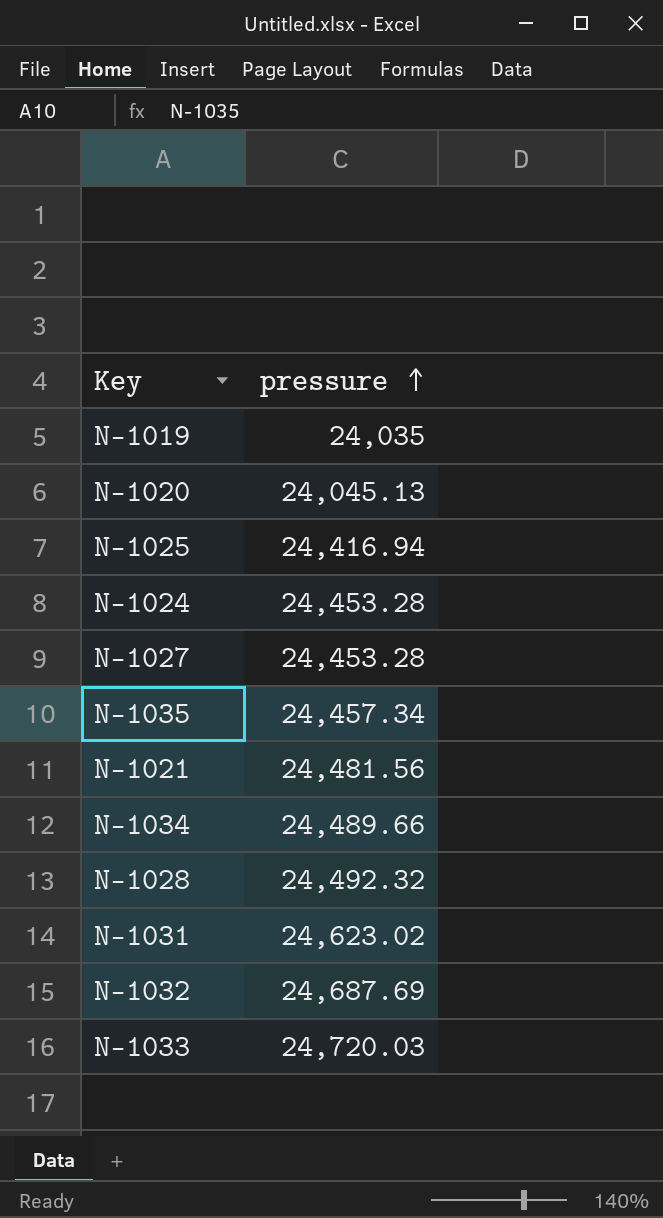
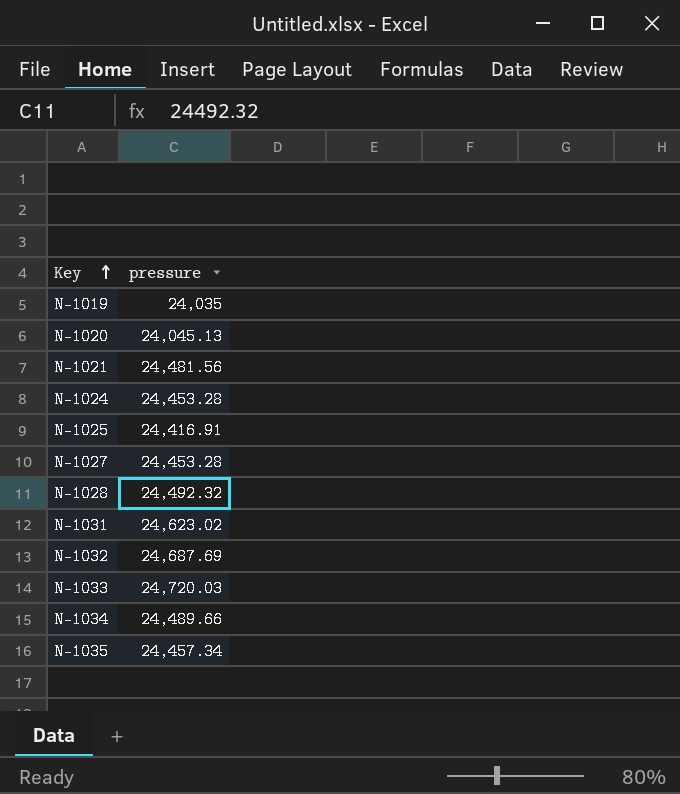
row order: pressure ascending -> Key ascending
N-1025 | pressure: 24,416.94 -> 24,416.91

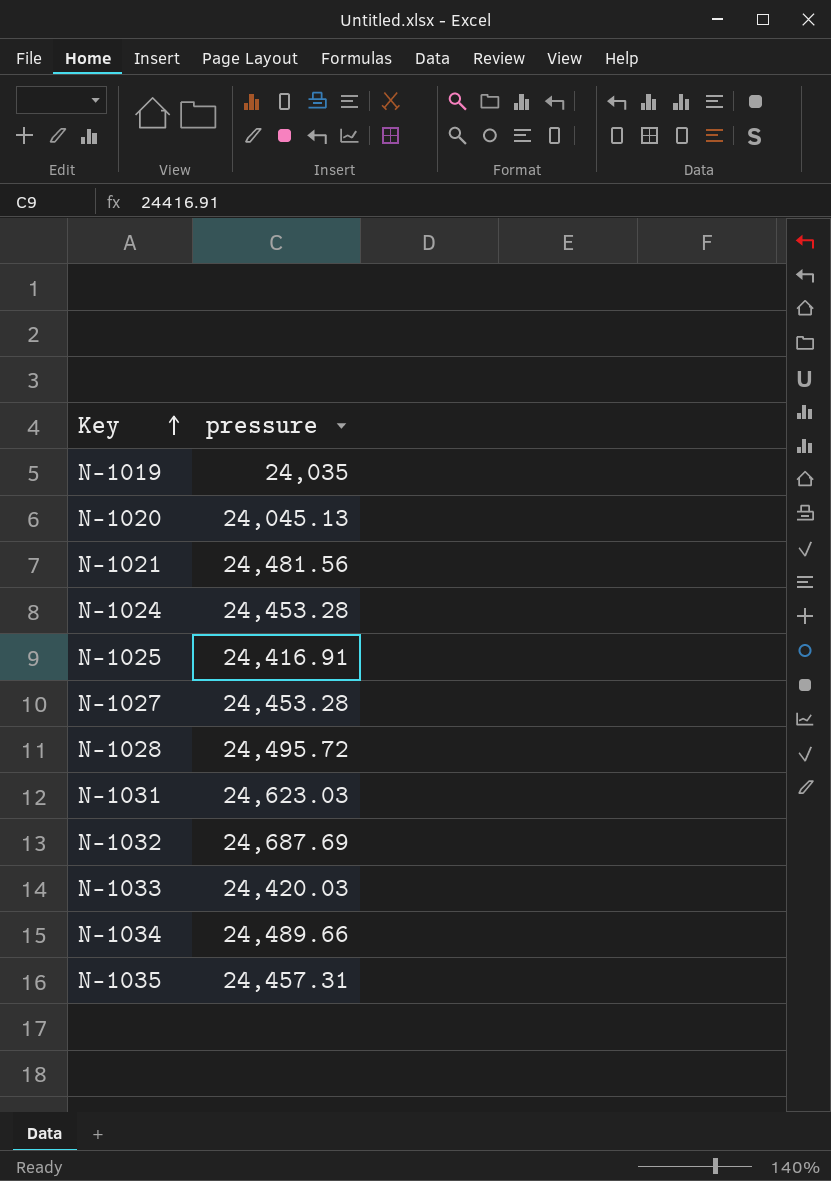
N-1028 | pressure: 24,492.32 -> 24,495.72
N-1031 | pressure: 24,623.02 -> 24,623.03
N-1033 | pressure: 24,720.03 -> 24,420.03
N-1035 | pressure: 24,457.34 -> 24,457.31

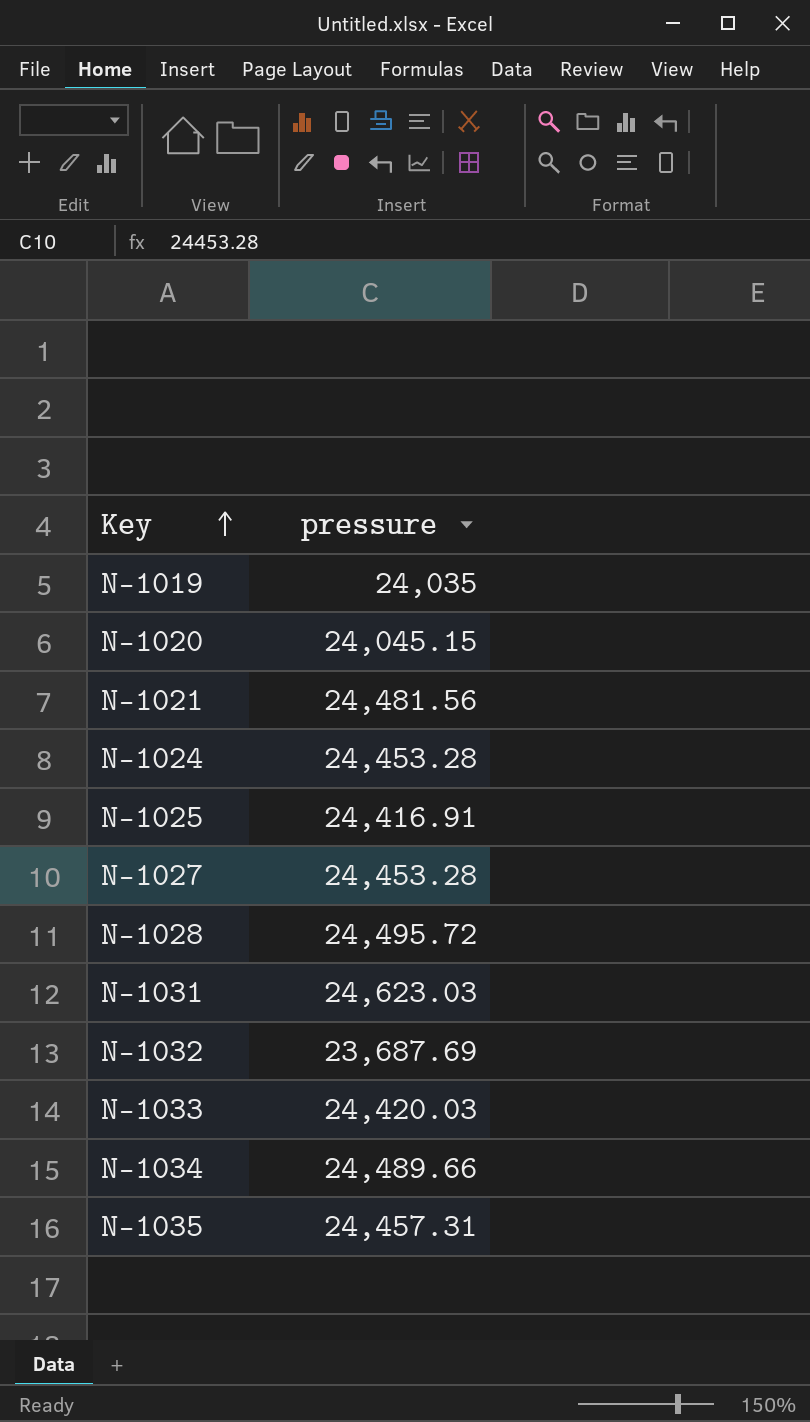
N-1020 | pressure: 24,045.13 -> 24,045.15
N-1032 | pressure: 24,687.69 -> 23,687.69

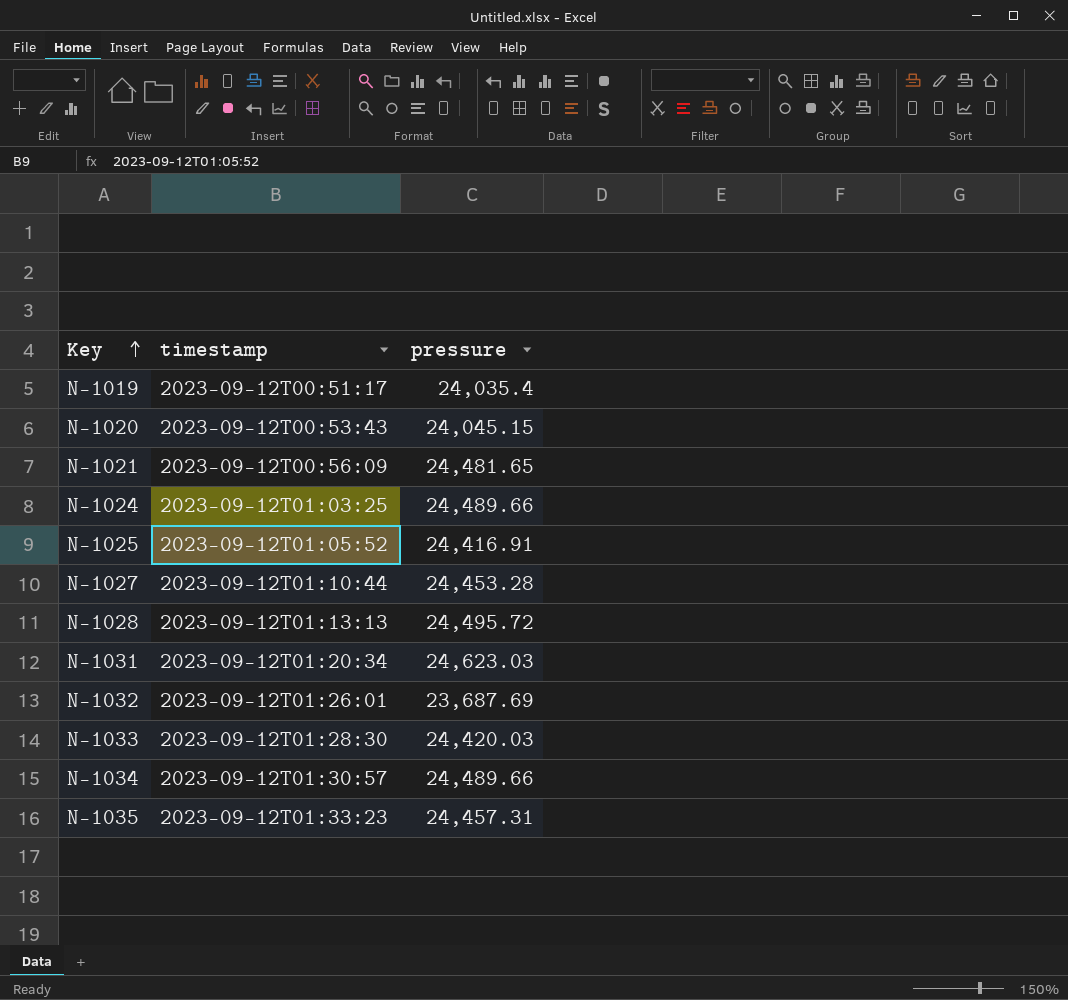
column timestamp | position: none -> 2
N-1019 | pressure: 24,035 -> 24,035.4
N-1021 | pressure: 24,481.56 -> 24,481.65
N-1024 | pressure: 24,453.28 -> 24,489.66

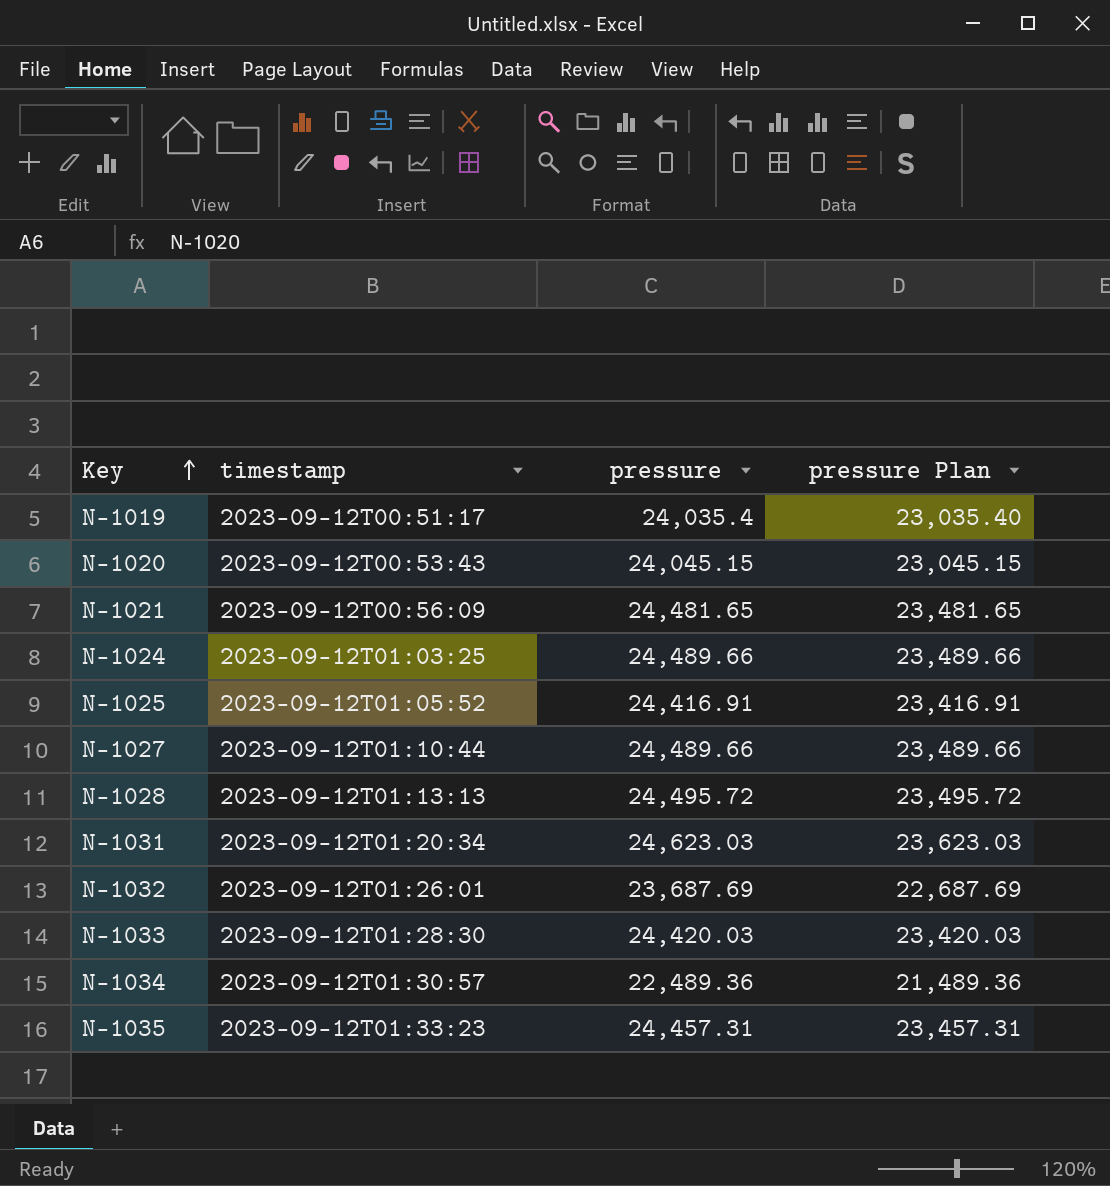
column pressure Plan | formula: none -> [pressure] - 1000
N-1027 | pressure: 24,453.28 -> 24,489.66
N-1034 | pressure: 24,489.66 -> 22,489.36

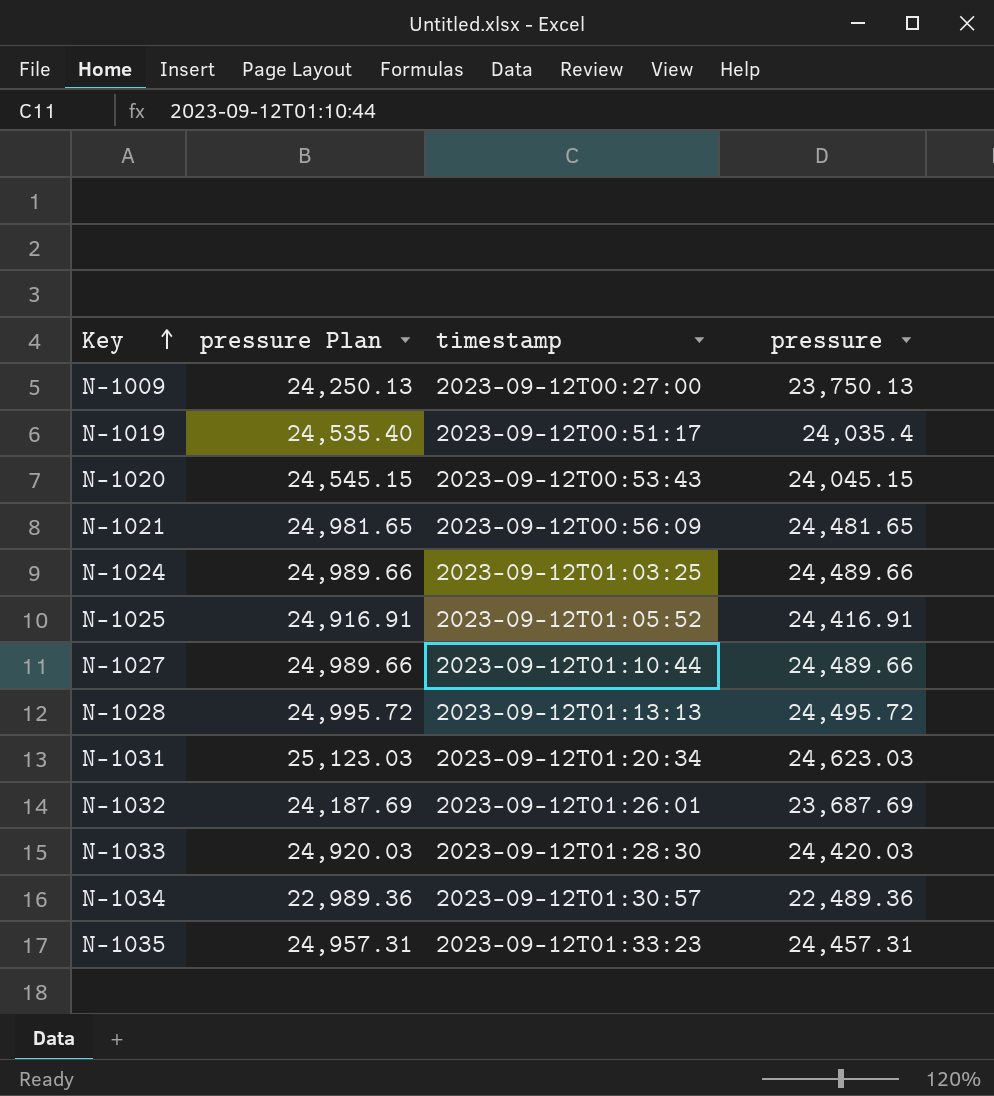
column pressure Plan | formula: [pressure] - 1000 -> [pressure] + 500
column pressure Plan | position: 4 -> 2
row N-1009: none -> 24,250.13 | 2023-09-12T00:27:00 | 23,750.13

